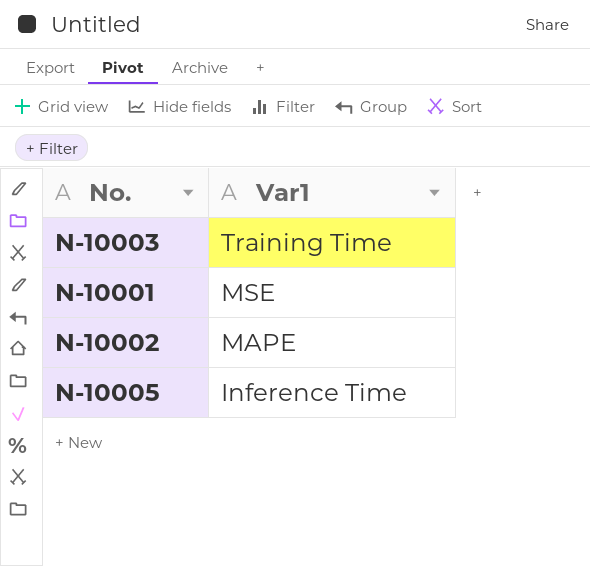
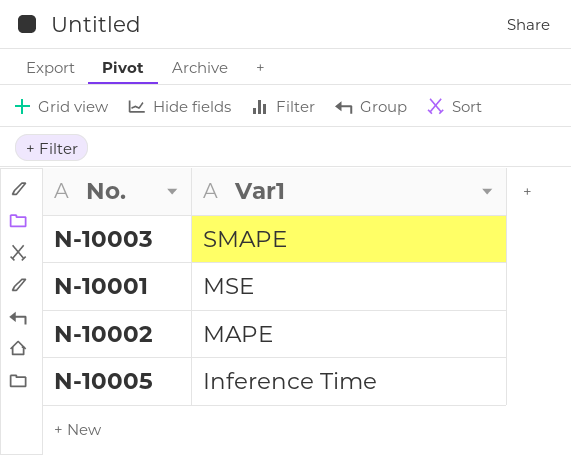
N-10003 | Var1: Training Time -> SMAPE

